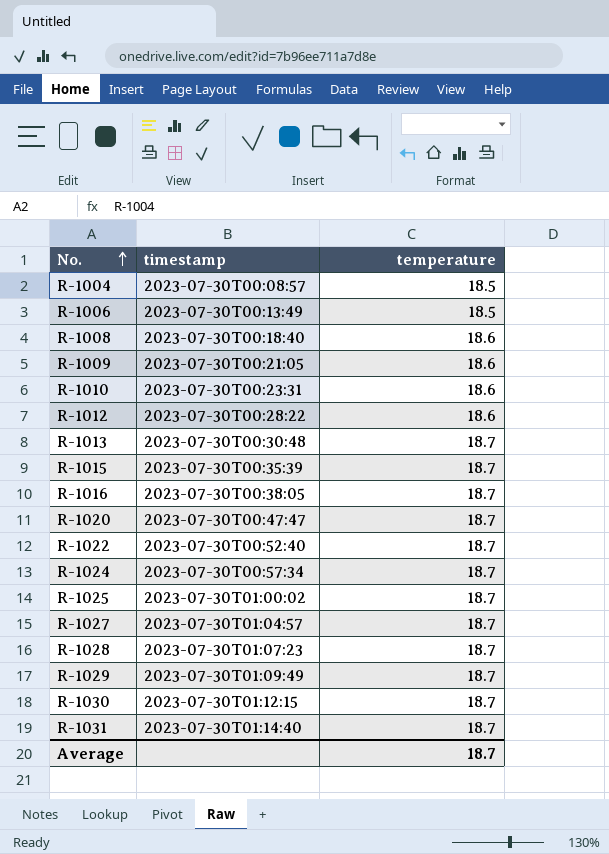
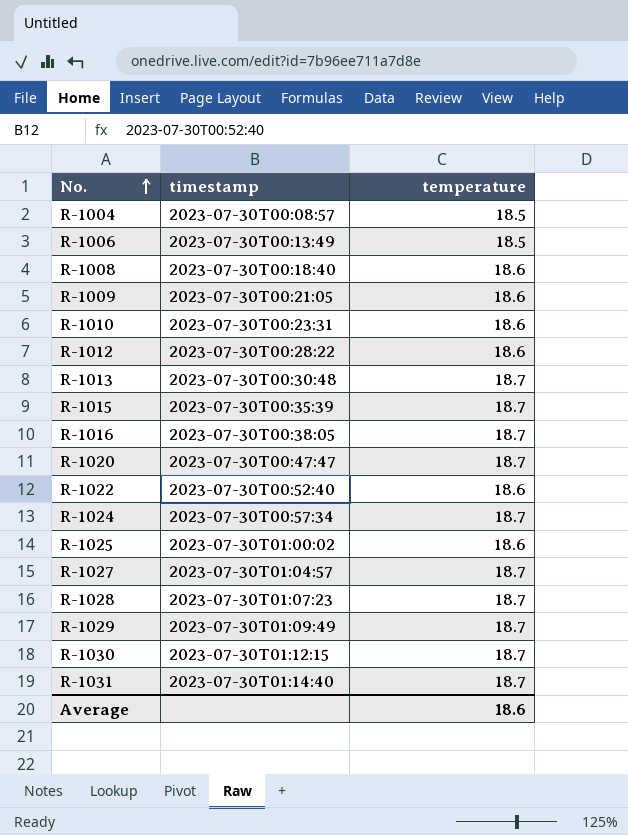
R-1022 | temperature: 18.7 -> 18.6
R-1025 | temperature: 18.7 -> 18.6
Average | temperature: 18.7 -> 18.6

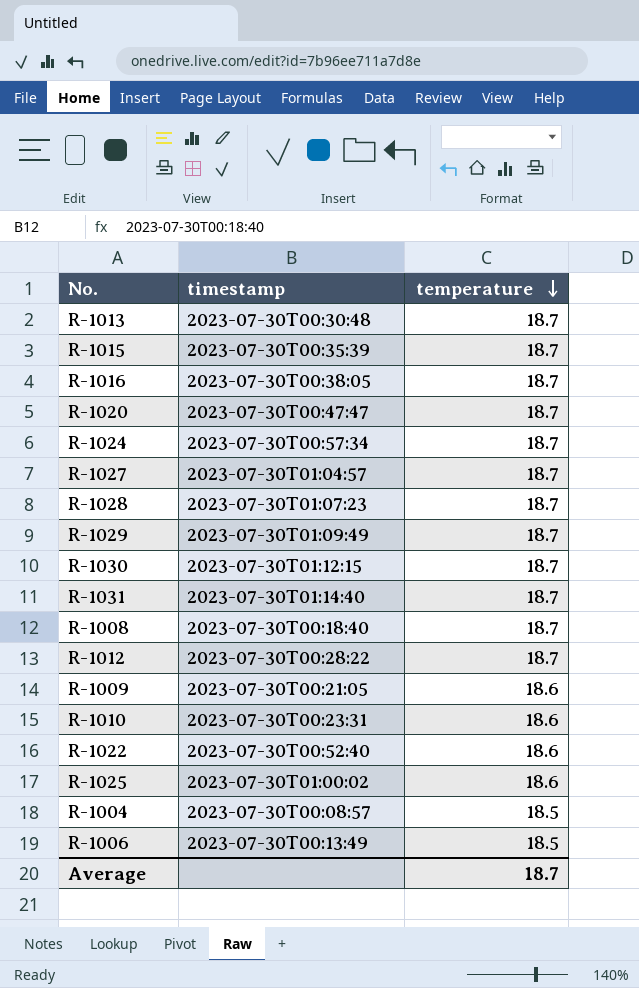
row order: No. ascending -> temperature descending
R-1008 | temperature: 18.6 -> 18.7
R-1012 | temperature: 18.6 -> 18.7
Average | temperature: 18.6 -> 18.7

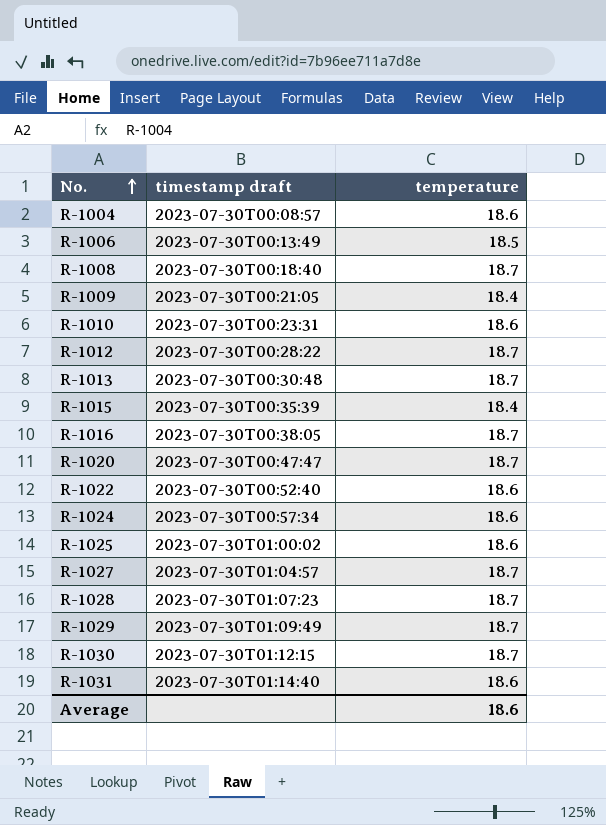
row order: temperature descending -> No. ascending
column name: timestamp -> timestamp draft
R-1004 | temperature: 18.5 -> 18.6
R-1009 | temperature: 18.6 -> 18.4
R-1015 | temperature: 18.7 -> 18.4
R-1024 | temperature: 18.7 -> 18.6
R-1031 | temperature: 18.7 -> 18.6
Average | temperature: 18.7 -> 18.6

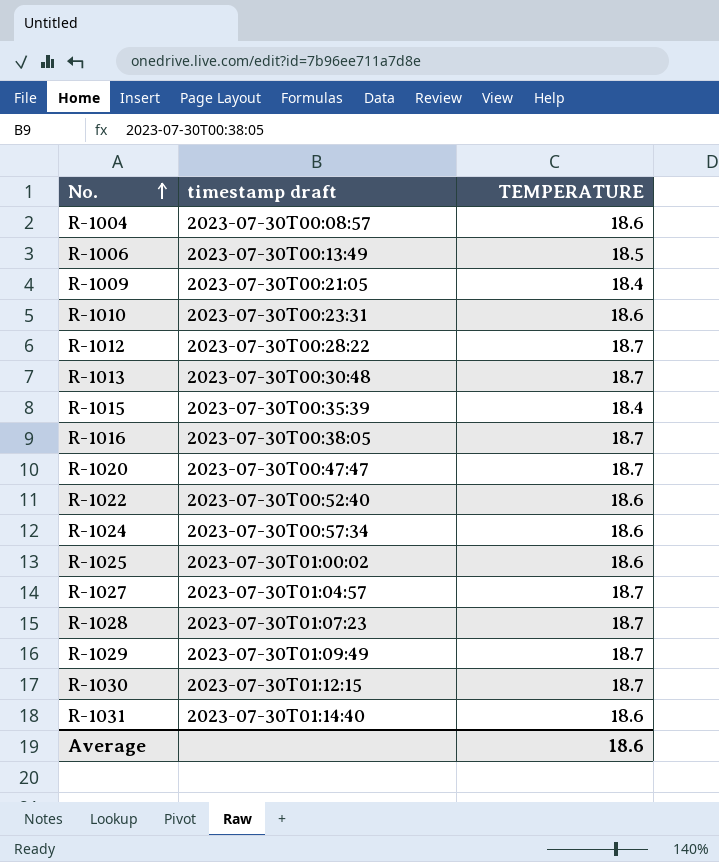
column name: temperature -> TEMPERATURE
row R-1008: 2023-07-30T00:18:40 | 18.7 -> none

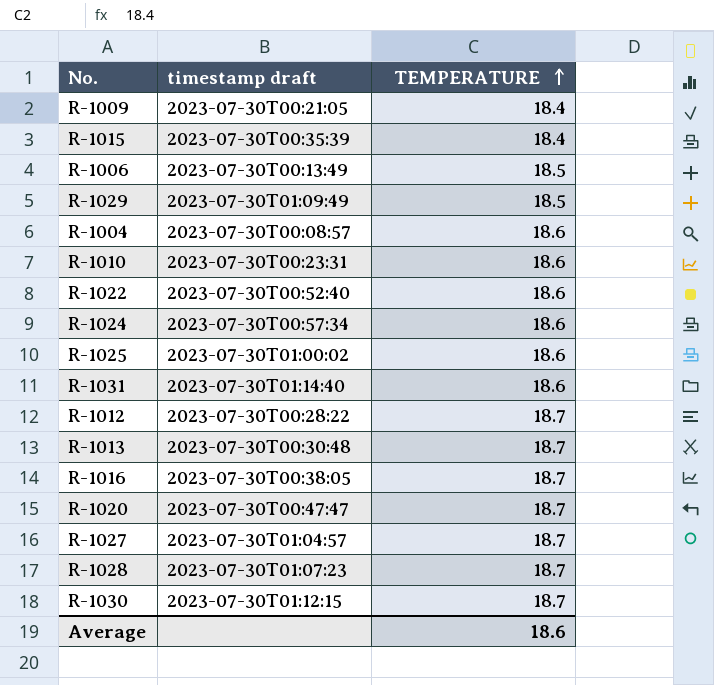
row order: No. ascending -> TEMPERATURE ascending
R-1029 | TEMPERATURE: 18.7 -> 18.5

